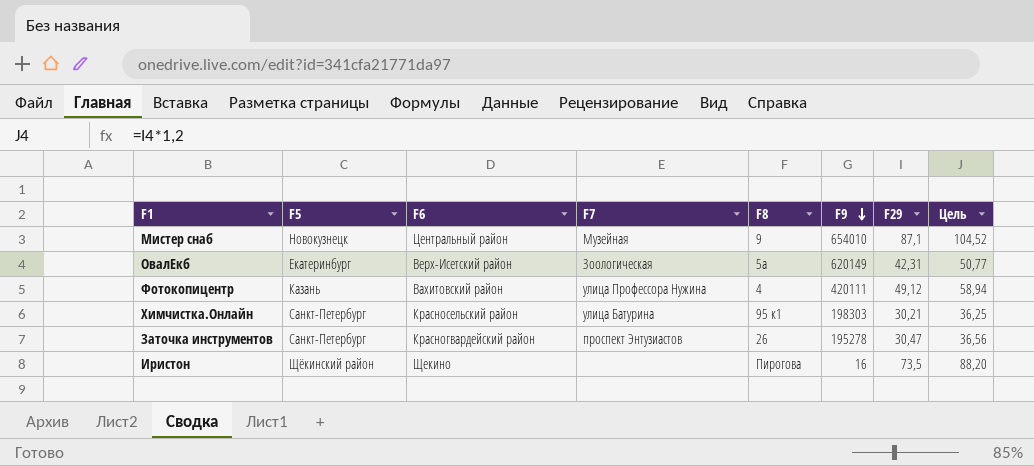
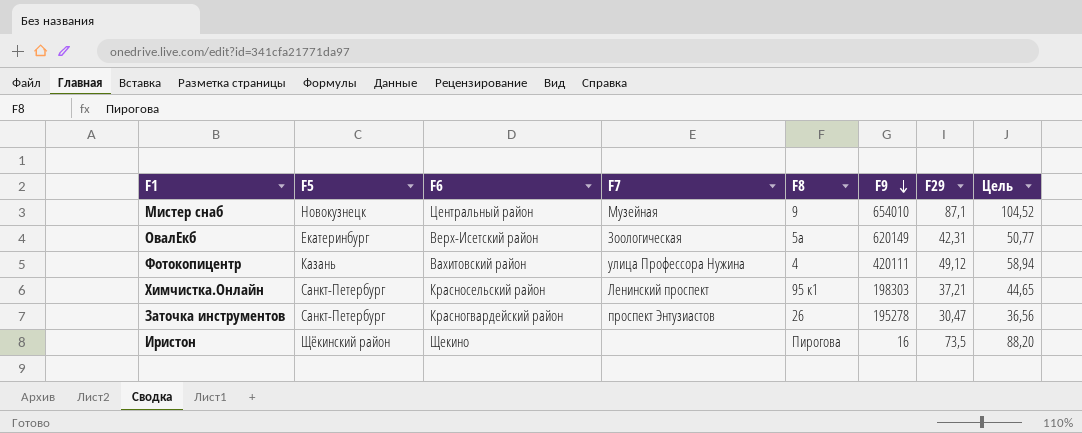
Химчистка.Онлайн | F7: улица Батурина -> Ленинский проспект
Химчистка.Онлайн | F29: 30,21 -> 37,21
Химчистка.Онлайн | Цель: 36,25 -> 44,65

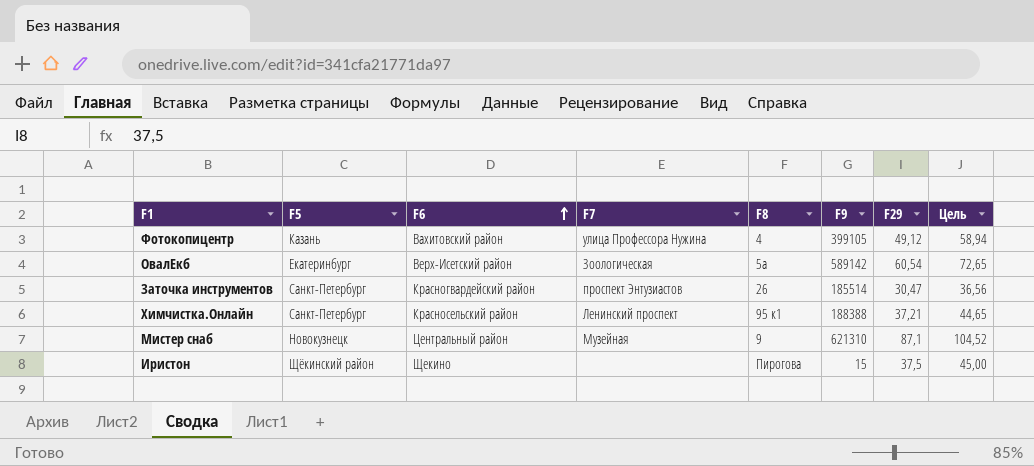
row order: F9 descending -> F6 ascending
Фотокопицентр | F9: 420111 -> 399105
ОвалЕкб | F9: 620149 -> 589142
ОвалЕкб | F29: 42,31 -> 60,54
ОвалЕкб | Цель: 50,77 -> 72,65
Заточка инструментов | F9: 195278 -> 185514
Химчистка.Онлайн | F9: 198303 -> 188388
Мистер cнаб | F9: 654010 -> 621310
Иристон | F9: 16 -> 15
Иристон | F29: 73,5 -> 37,5
Иристон | Цель: 88,20 -> 45,00

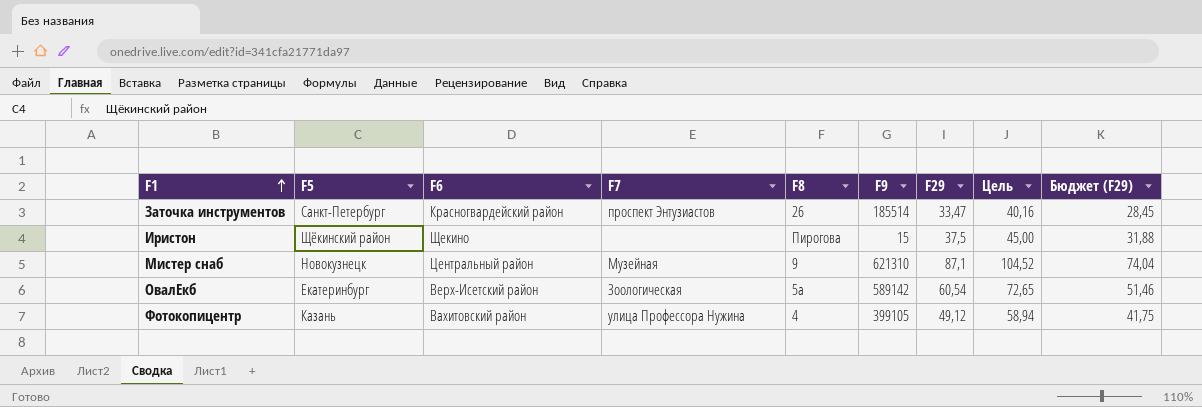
row order: F6 ascending -> F1 ascending
column Бюджет (F29) | formula: none -> [F29] * 0,85
row Химчистка.Онлайн: Санкт-Петербург | Красносельский район | Ленинский проспект | 95 к1 | 188388 | 37,21 | 44,65 -> none
Заточка инструментов | F29: 30,47 -> 33,47
Заточка инструментов | Цель: 36,56 -> 40,16

